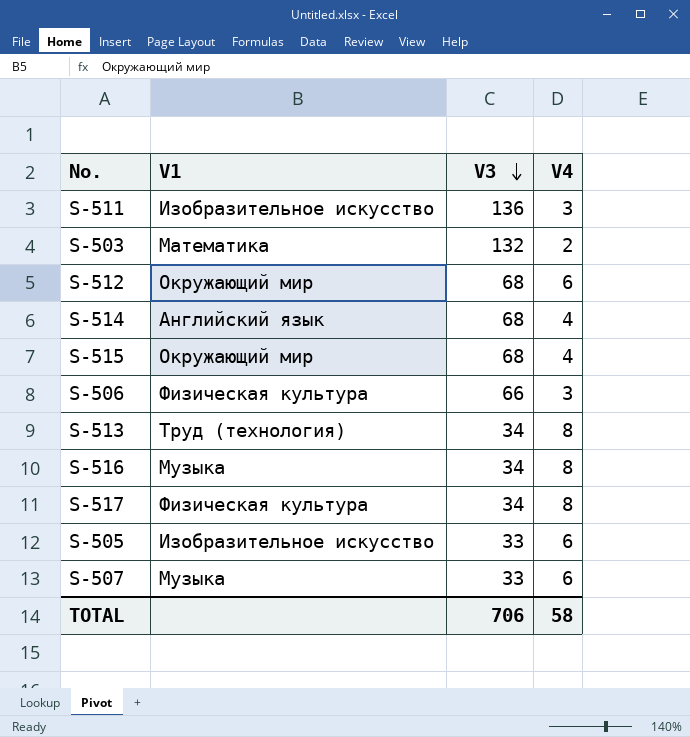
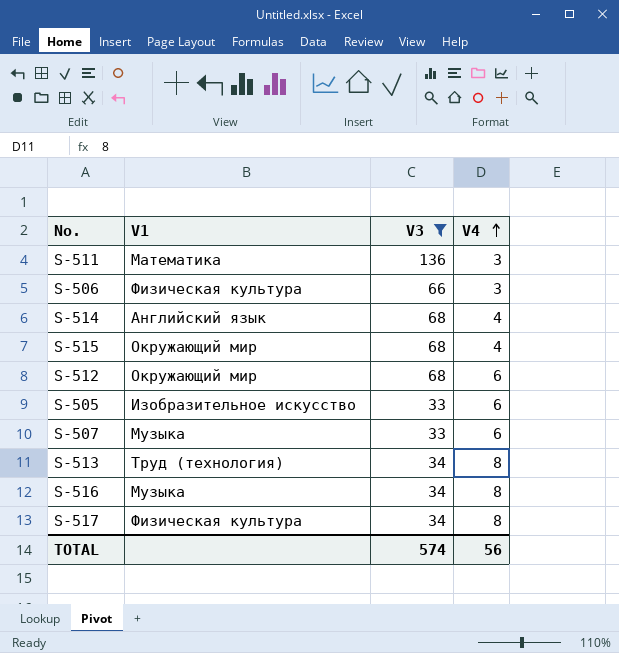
filter: none -> V3 != 132
row order: V3 descending -> V4 ascending
S-511 | V1: Изобразительное искусство -> Математика
TOTAL | V3: 706 -> 574
TOTAL | V4: 58 -> 56

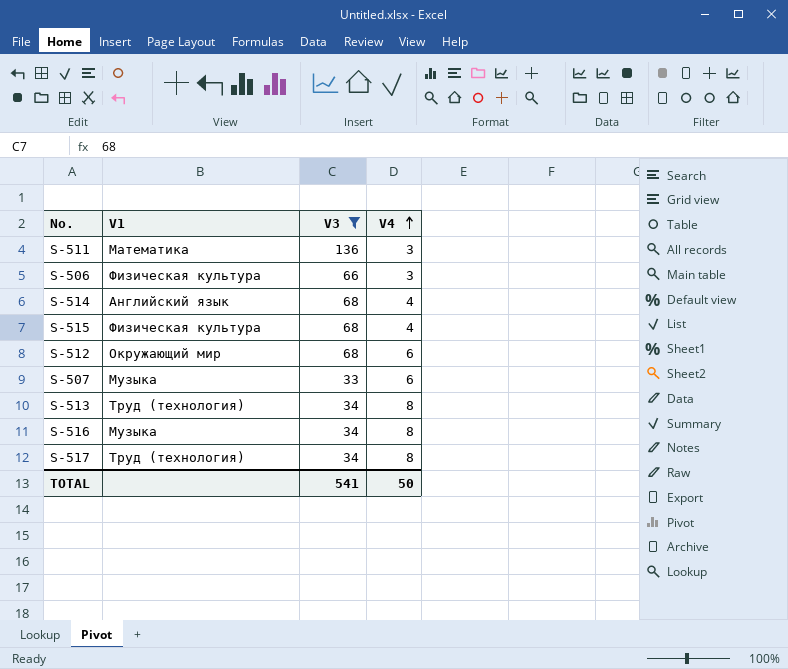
row S-505: Изобразительное искусство | 33 | 6 -> none
S-515 | V1: Окружающий мир -> Физическая культура
S-517 | V1: Физическая культура -> Труд (технология)
TOTAL | V3: 574 -> 541
TOTAL | V4: 56 -> 50

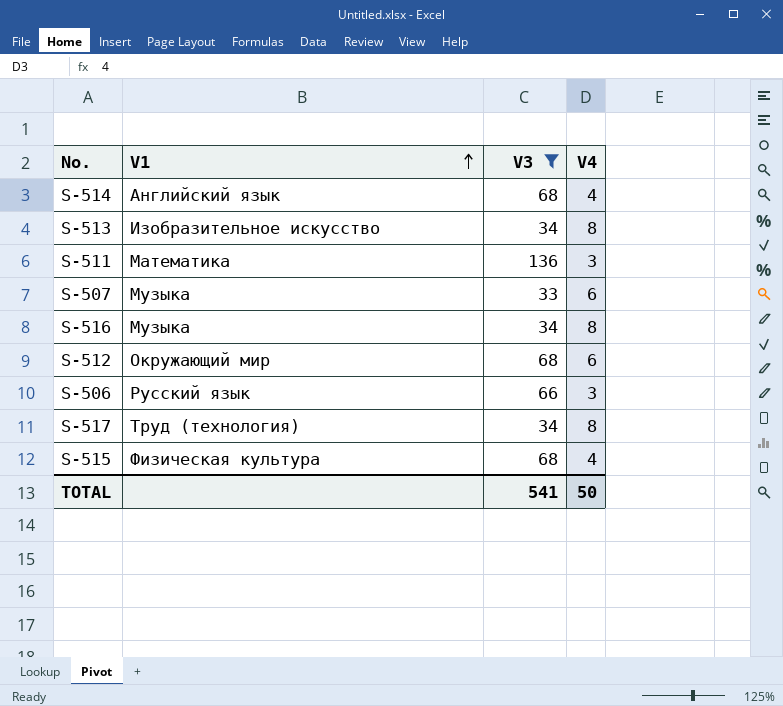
row order: V4 ascending -> V1 ascending
S-513 | V1: Труд (технология) -> Изобразительное искусство
S-506 | V1: Физическая культура -> Русский язык

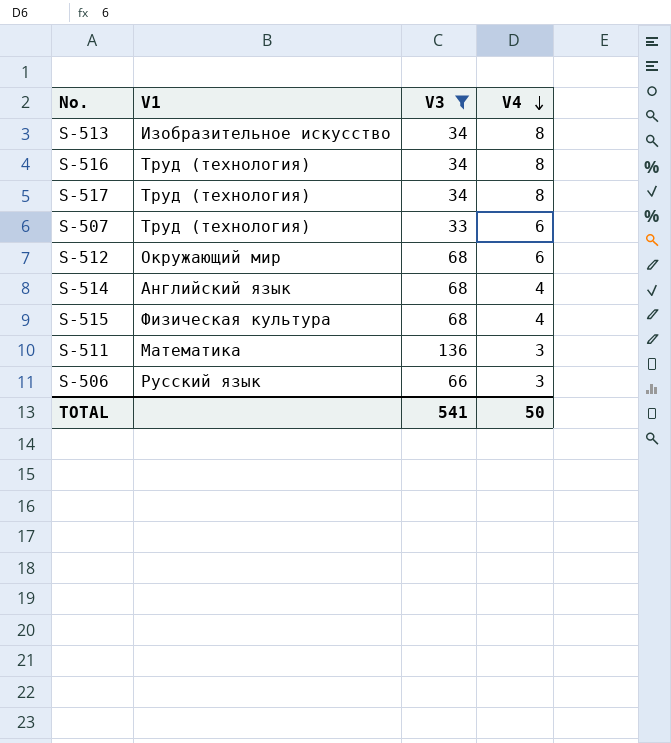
row order: V1 ascending -> V4 descending
S-516 | V1: Музыка -> Труд (технология)
S-507 | V1: Музыка -> Труд (технология)

